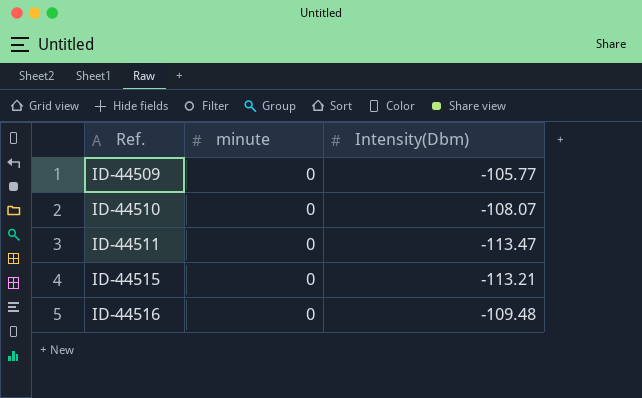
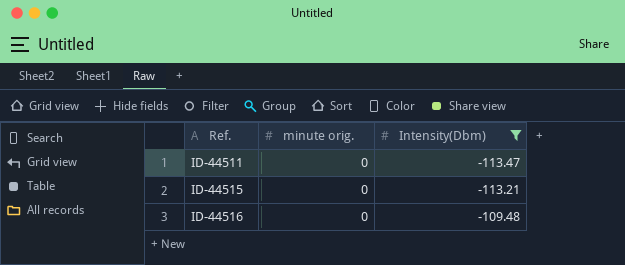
filter: none -> Intensity(Dbm) <= -109.48
column name: minute -> minute orig.

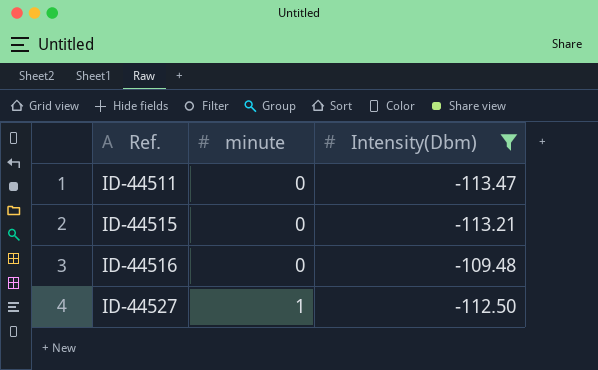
column name: minute orig. -> minute
row ID-44527: none -> 1 | -112.50

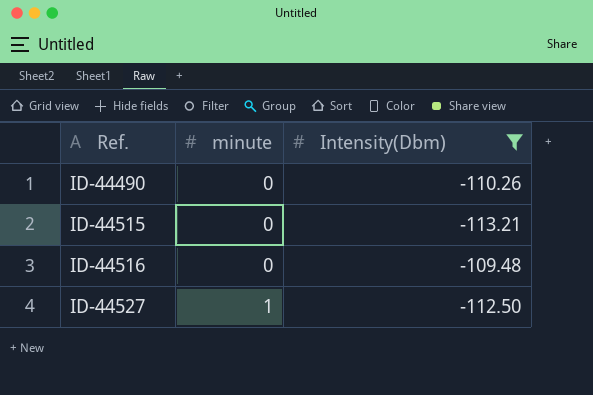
row ID-44511: 0 | -113.47 -> none
row ID-44490: none -> 0 | -110.26

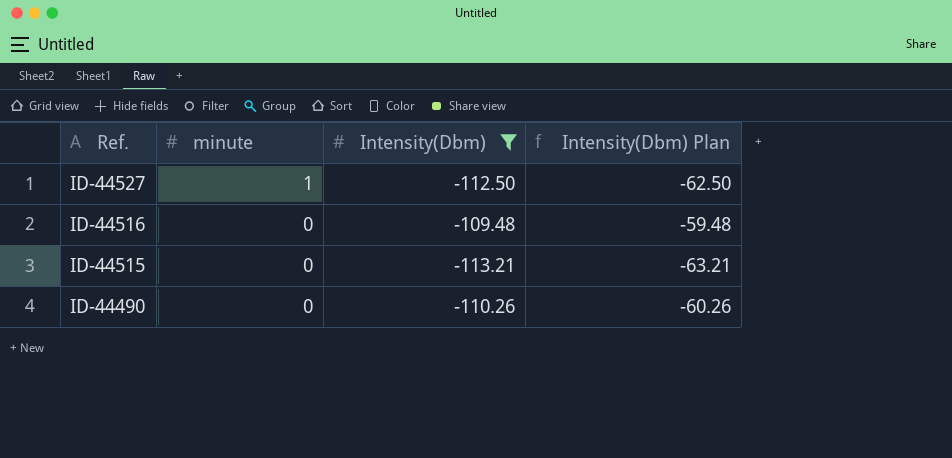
row order: Ref. ascending -> Ref. descending
column Intensity(Dbm) Plan | formula: none -> [Intensity(Dbm)] + 50

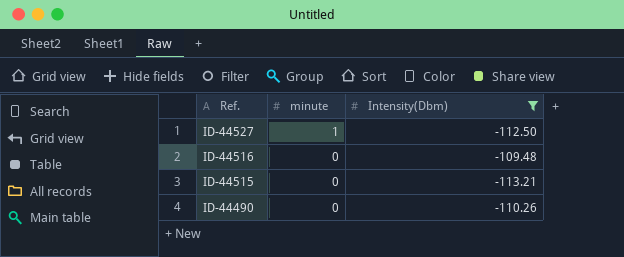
column Intensity(Dbm) Plan | formula: [Intensity(Dbm)] + 50 -> none

